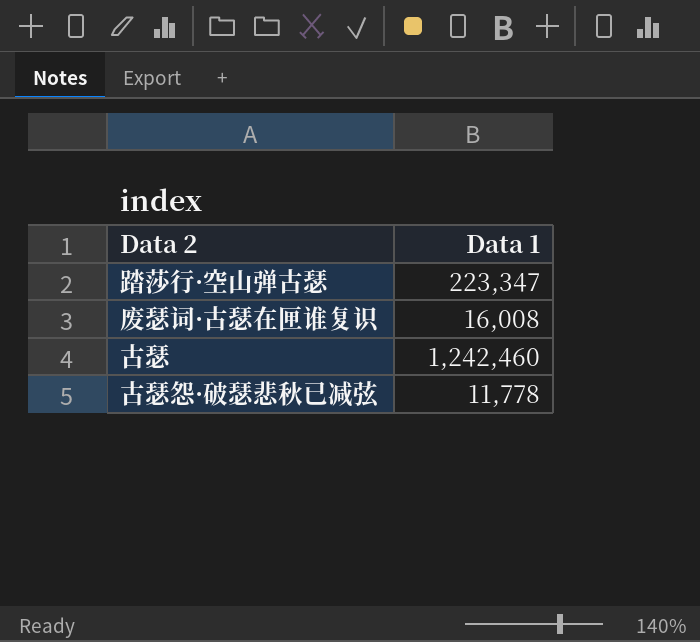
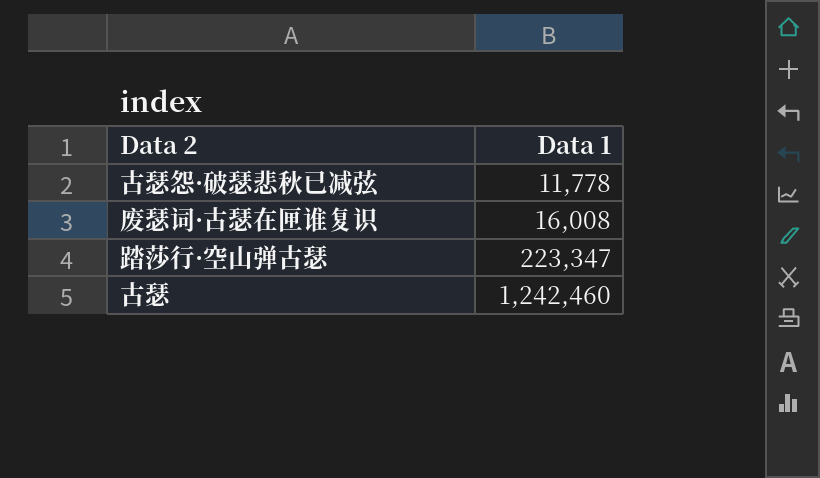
row order: none -> Data 1 ascending

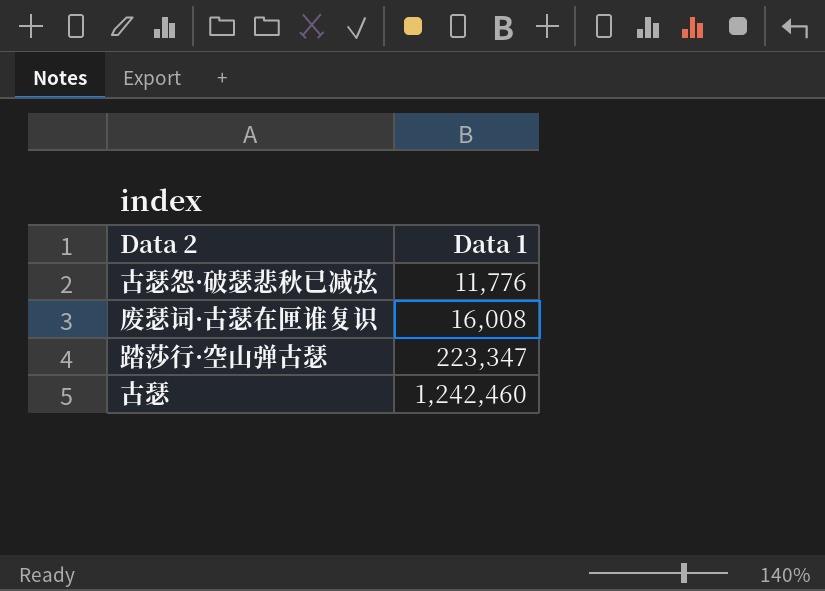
古瑟怨·破瑟悲秋已减弦 | Data 1: 11,778 -> 11,776

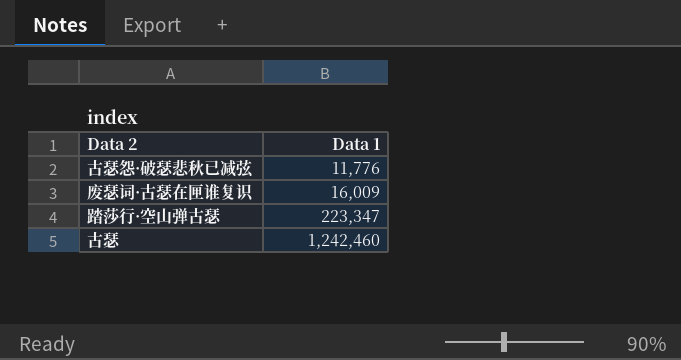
废瑟词·古瑟在匣谁复识 | Data 1: 16,008 -> 16,009

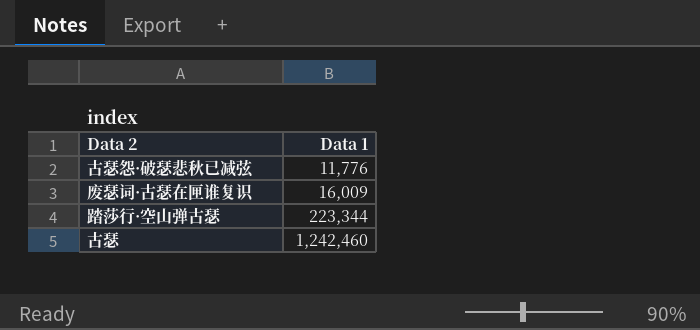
踏莎行·空山弹古瑟 | Data 1: 223,347 -> 223,344

